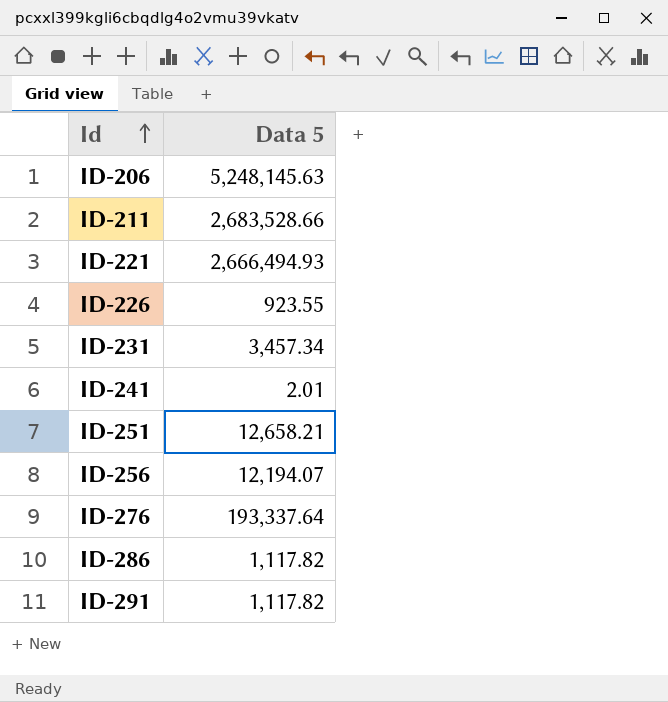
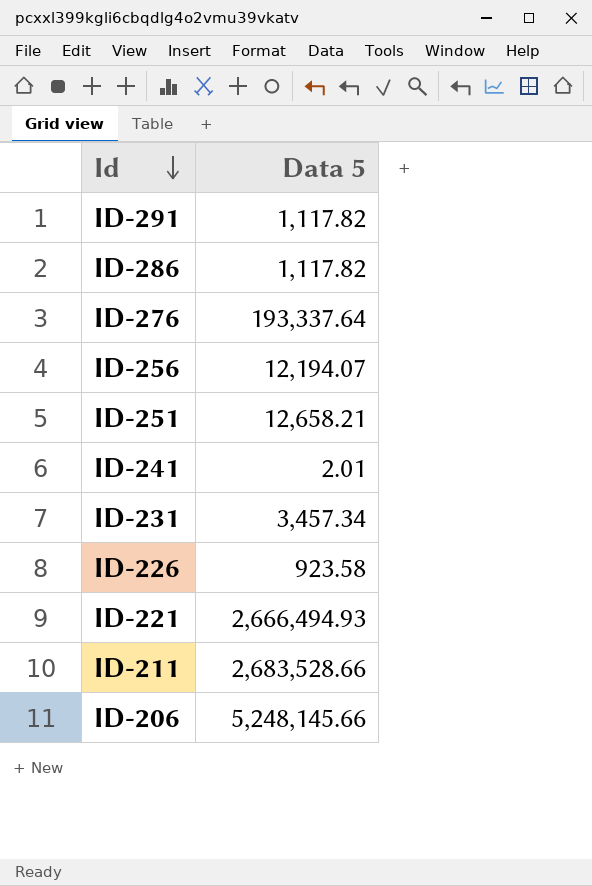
row order: Id ascending -> Id descending
ID-226 | Data 5: 923.55 -> 923.58
ID-206 | Data 5: 5,248,145.63 -> 5,248,145.66

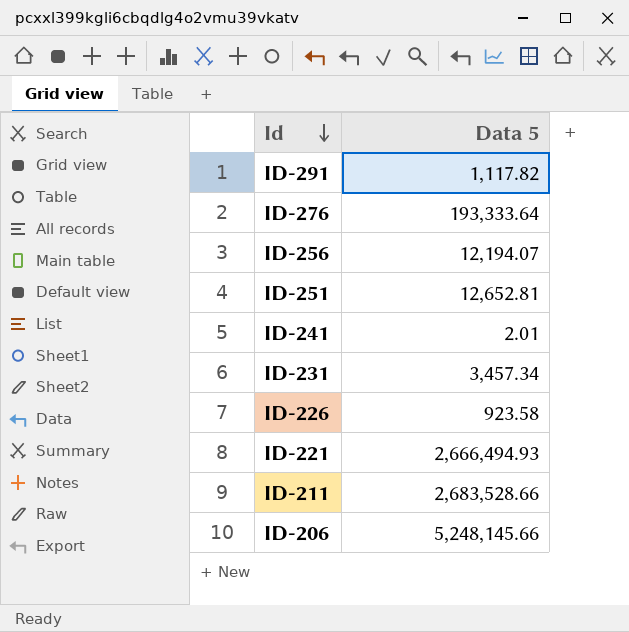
row ID-286: 1,117.82 -> none
ID-276 | Data 5: 193,337.64 -> 193,333.64
ID-251 | Data 5: 12,658.21 -> 12,652.81

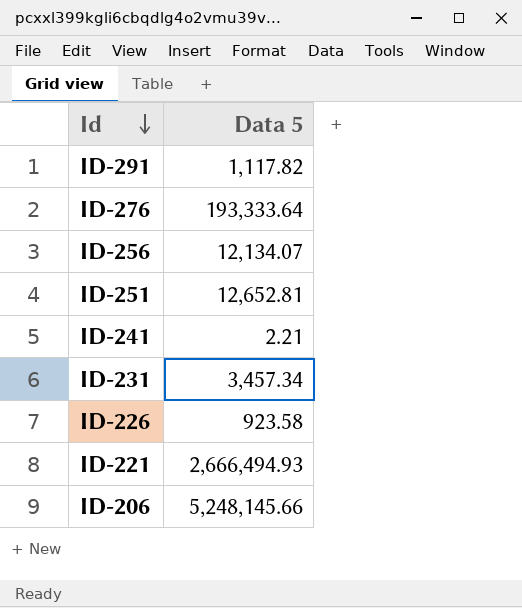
row ID-211: 2,683,528.66 -> none
ID-256 | Data 5: 12,194.07 -> 12,134.07
ID-241 | Data 5: 2.01 -> 2.21

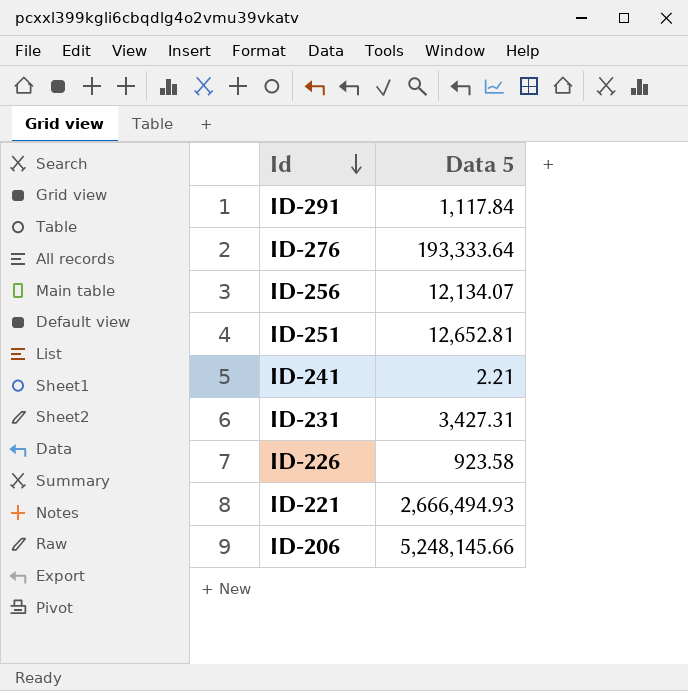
ID-291 | Data 5: 1,117.82 -> 1,117.84
ID-231 | Data 5: 3,457.34 -> 3,427.31

